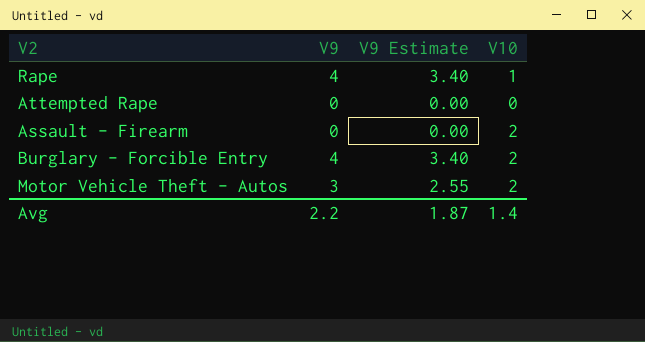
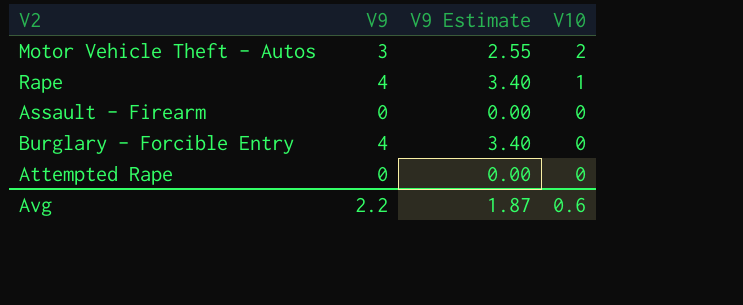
row order: none -> V10 descending
Assault - Firearm | V10: 2 -> 0
Burglary - Forcible Entry | V10: 2 -> 0
Avg | V10: 1.4 -> 0.6

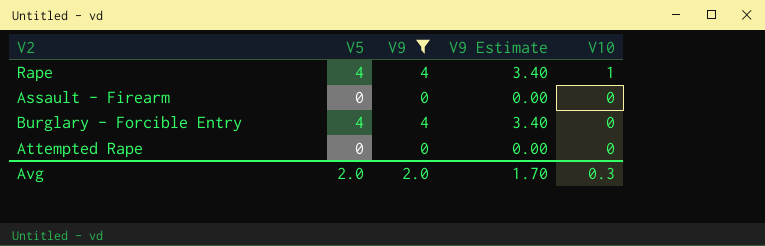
filter: none -> V9 != 3
column V5 | position: none -> 2
Avg | V9: 2.2 -> 2.0
Avg | V9 Estimate: 1.87 -> 1.70
Avg | V10: 0.6 -> 0.3

